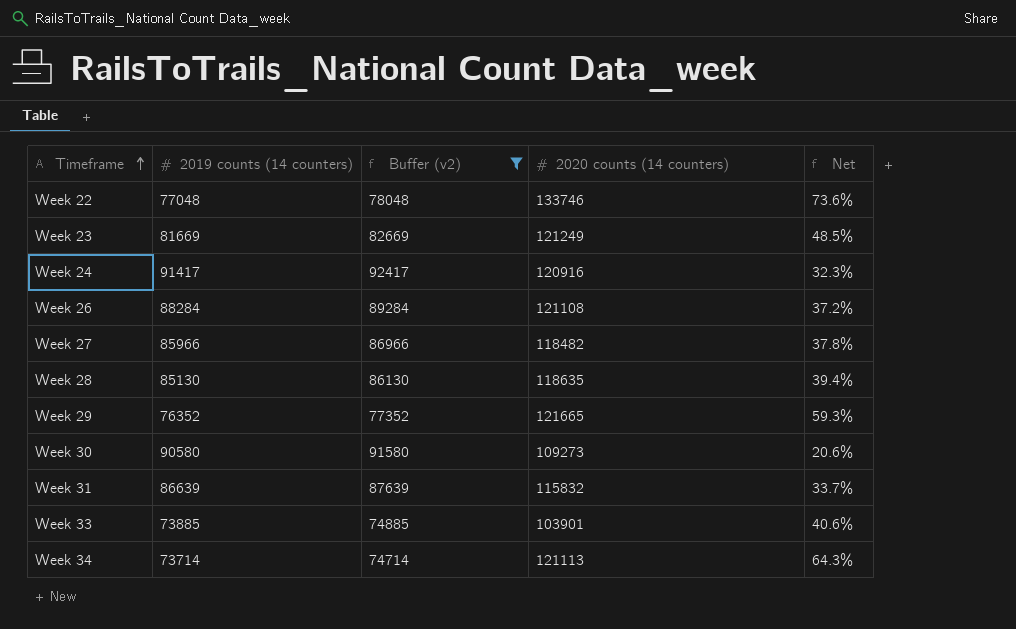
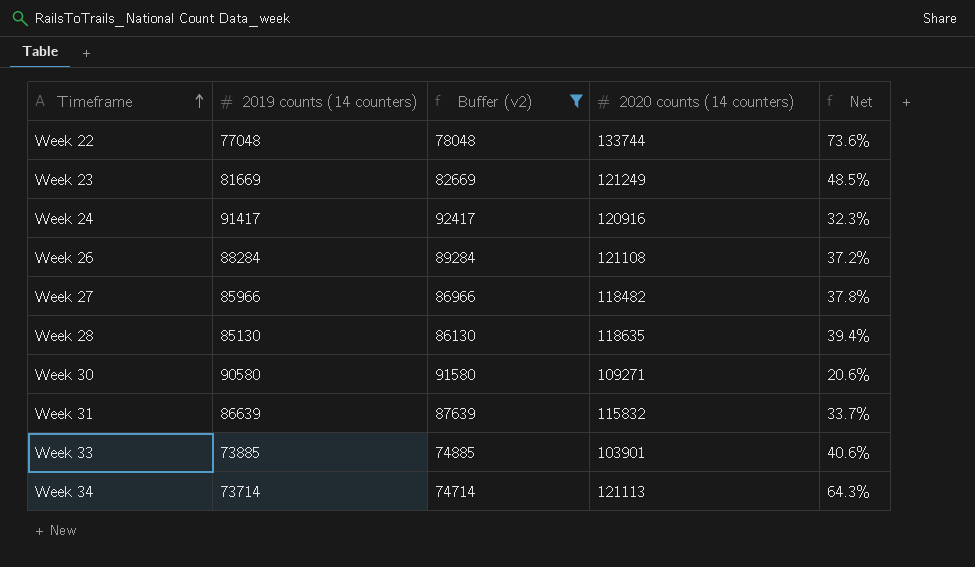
row Week 29: 76352 | 77352 | 121665 | 59.3% -> none
Week 22 | 2020 counts (14 counters): 133746 -> 133744
Week 30 | 2020 counts (14 counters): 109273 -> 109271

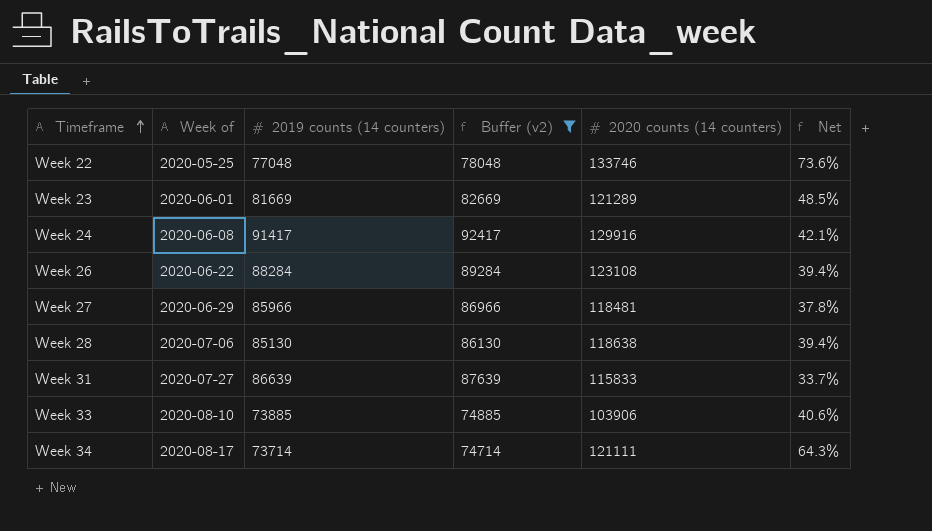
column Week of | position: none -> 2
row Week 30: 90580 | 91580 | 109271 | 20.6% -> none
Week 22 | 2020 counts (14 counters): 133744 -> 133746
Week 23 | 2020 counts (14 counters): 121249 -> 121289
Week 24 | 2020 counts (14 counters): 120916 -> 129916
Week 24 | Net: 32.3% -> 42.1%
Week 26 | 2020 counts (14 counters): 121108 -> 123108
Week 26 | Net: 37.2% -> 39.4%
Week 27 | 2020 counts (14 counters): 118482 -> 118481
Week 28 | 2020 counts (14 counters): 118635 -> 118638
Week 31 | 2020 counts (14 counters): 115832 -> 115833
Week 33 | 2020 counts (14 counters): 103901 -> 103906
Week 34 | 2020 counts (14 counters): 121113 -> 121111

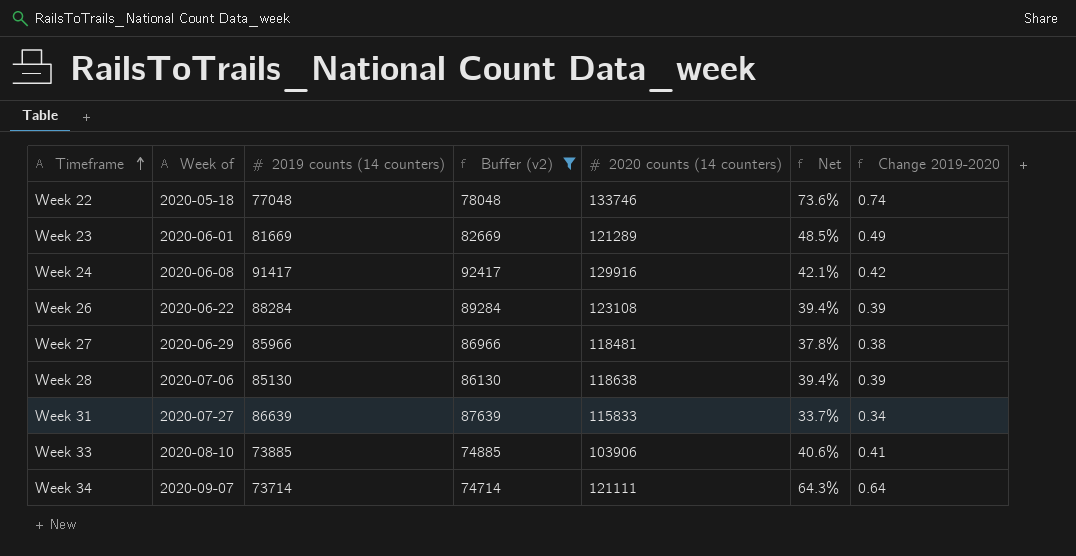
column Change 2019-2020 | formula: none -> ([2020 counts (14 counters)] - [2019 counts (14 counters)]) / [2019 counts (14 counters)]
Week 22 | Week of: 2020-05-25 -> 2020-05-18
Week 34 | Week of: 2020-08-17 -> 2020-09-07

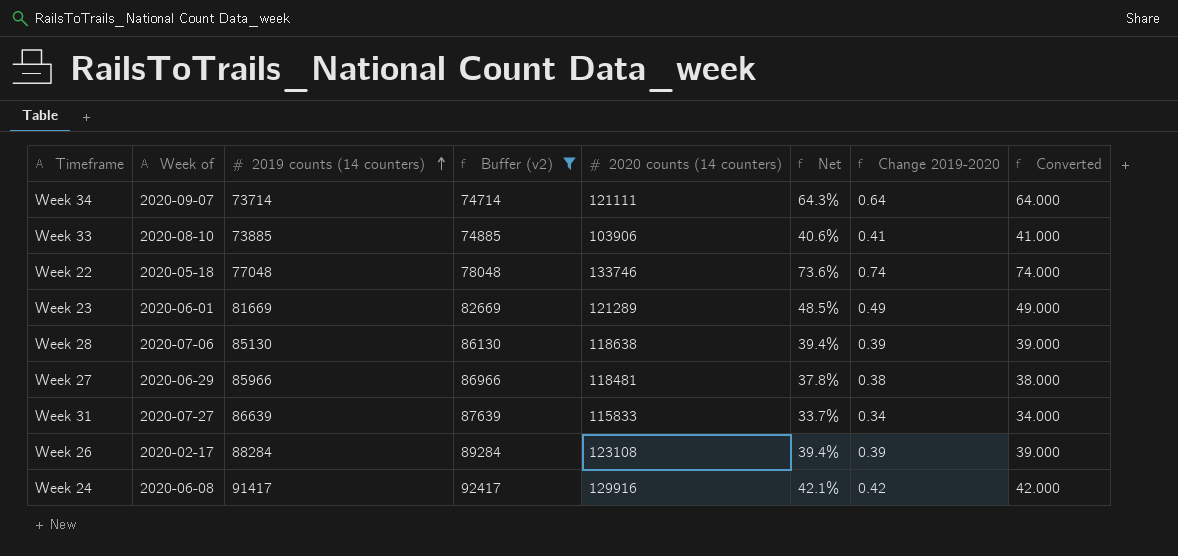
row order: Timeframe ascending -> 2019 counts (14 counters) ascending
column Converted | formula: none -> [Change 2019-2020] * 100
Week 26 | Week of: 2020-06-22 -> 2020-02-17

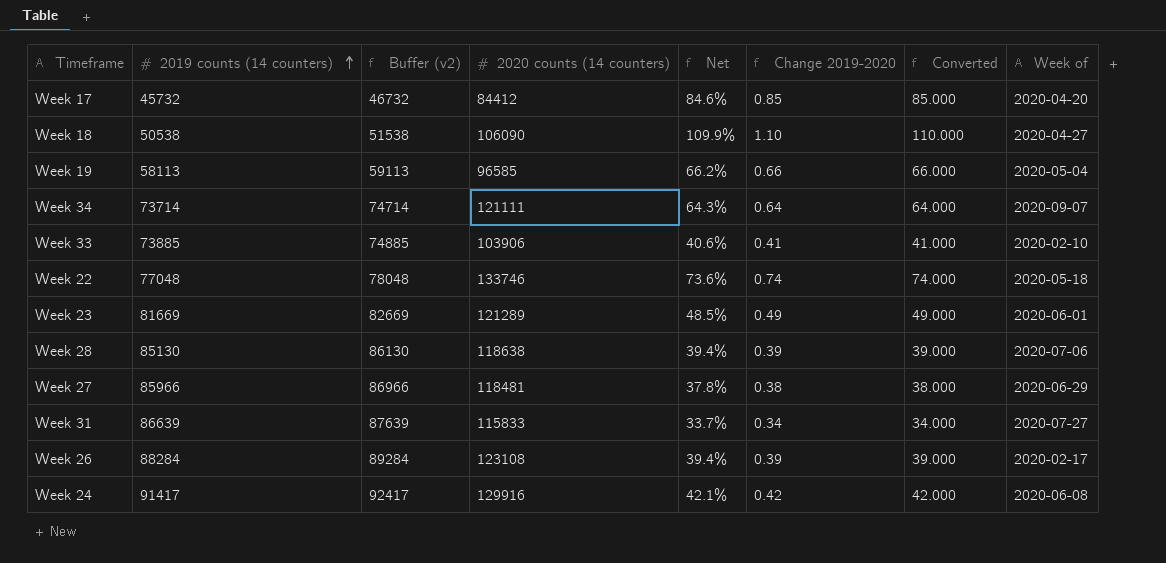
filter: Buffer (v2) >= 74714 -> none
column Week of | position: 2 -> 8
Week 33 | Week of: 2020-08-10 -> 2020-02-10

